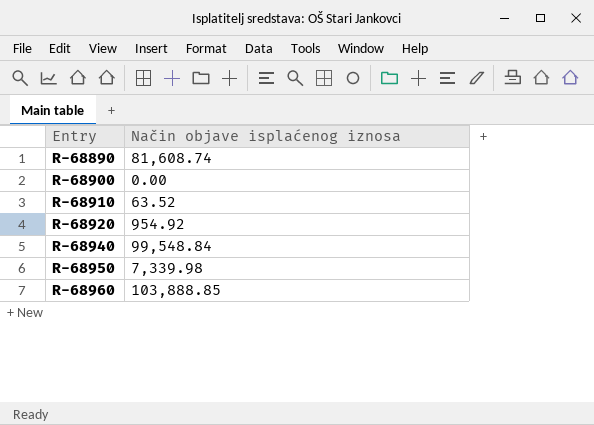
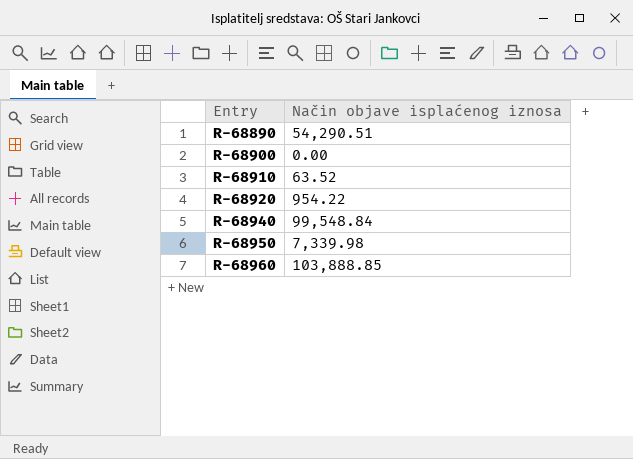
R-68890 | Način objave isplaćenog iznosa: 81,608.74 -> 54,290.51
R-68920 | Način objave isplaćenog iznosa: 954.92 -> 954.22

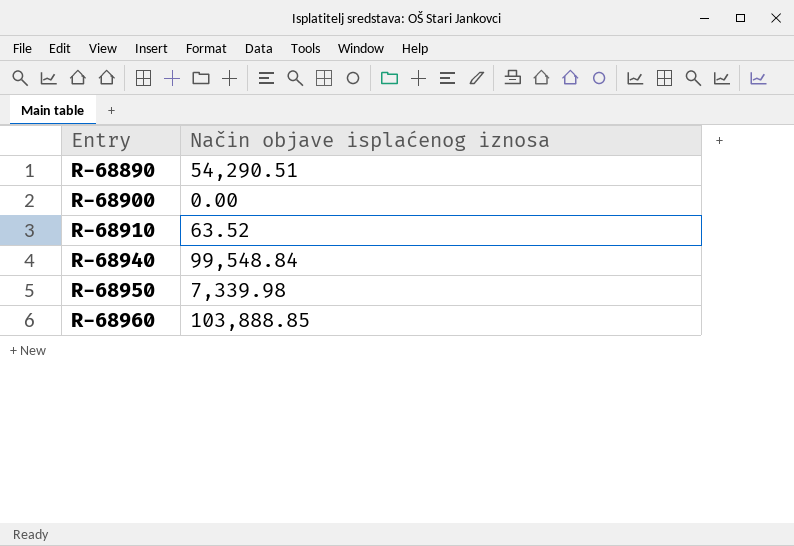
row R-68920: 954.22 -> none

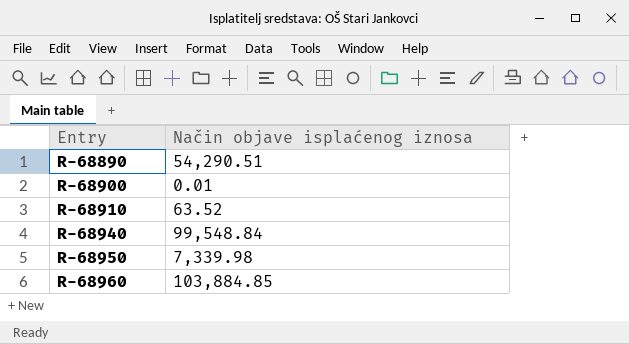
R-68900 | Način objave isplaćenog iznosa: 0.00 -> 0.01
R-68960 | Način objave isplaćenog iznosa: 103,888.85 -> 103,884.85

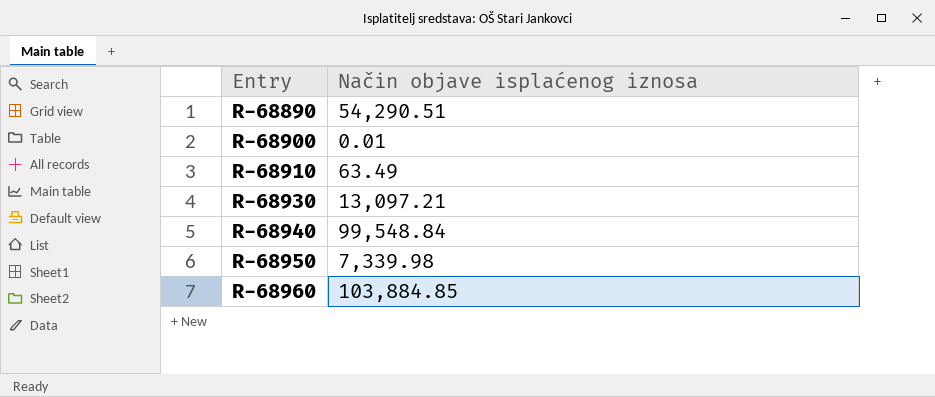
R-68910 | Način objave isplaćenog iznosa: 63.52 -> 63.49
row R-68930: none -> 13,097.21

